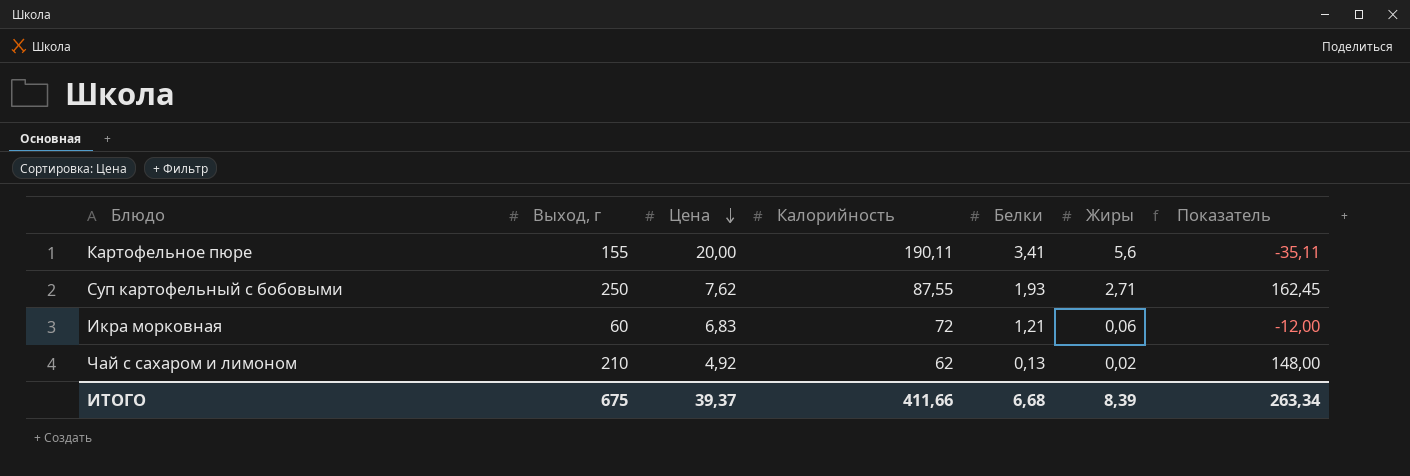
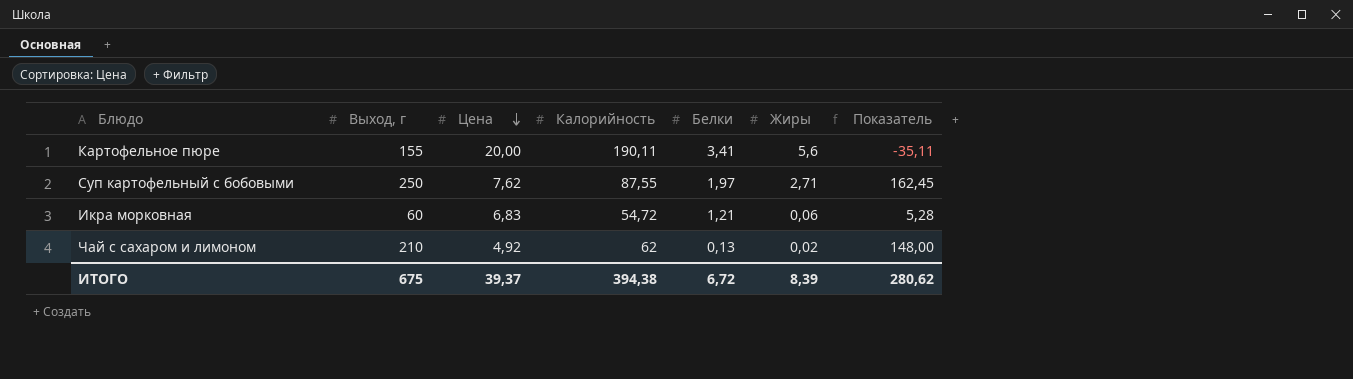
Суп картофельный с бобовыми | Белки: 1,93 -> 1,97
Икра морковная | Калорийность: 72 -> 54,72
Икра морковная | Показатель: -12,00 -> 5,28
ИТОГО | Калорийность: 411,66 -> 394,38
ИТОГО | Белки: 6,68 -> 6,72
ИТОГО | Показатель: 263,34 -> 280,62

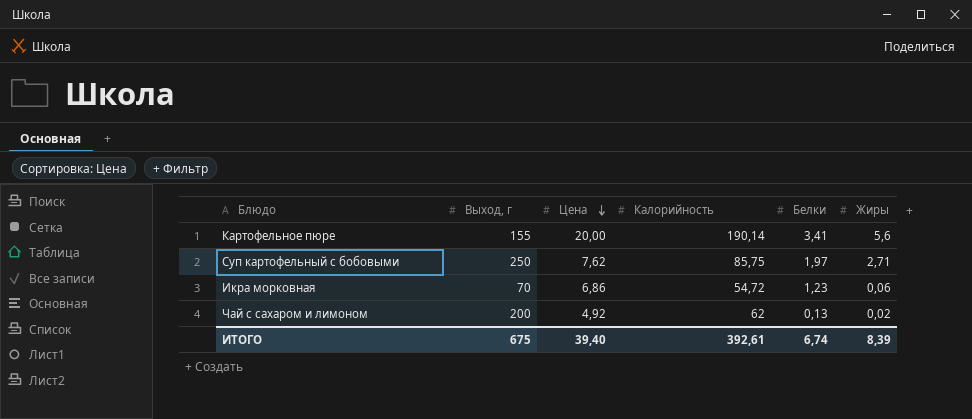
column Показатель | formula: [Выход, г] - [Калорийность] -> none
Картофельное пюре | Калорийность: 190,11 -> 190,14
Суп картофельный с бобовыми | Калорийность: 87,55 -> 85,75
Икра морковная | Выход, г: 60 -> 70
Икра морковная | Цена: 6,83 -> 6,86
Икра морковная | Белки: 1,21 -> 1,23
Чай с сахаром и лимоном | Выход, г: 210 -> 200
ИТОГО | Цена: 39,37 -> 39,40
ИТОГО | Калорийность: 394,38 -> 392,61
ИТОГО | Белки: 6,72 -> 6,74

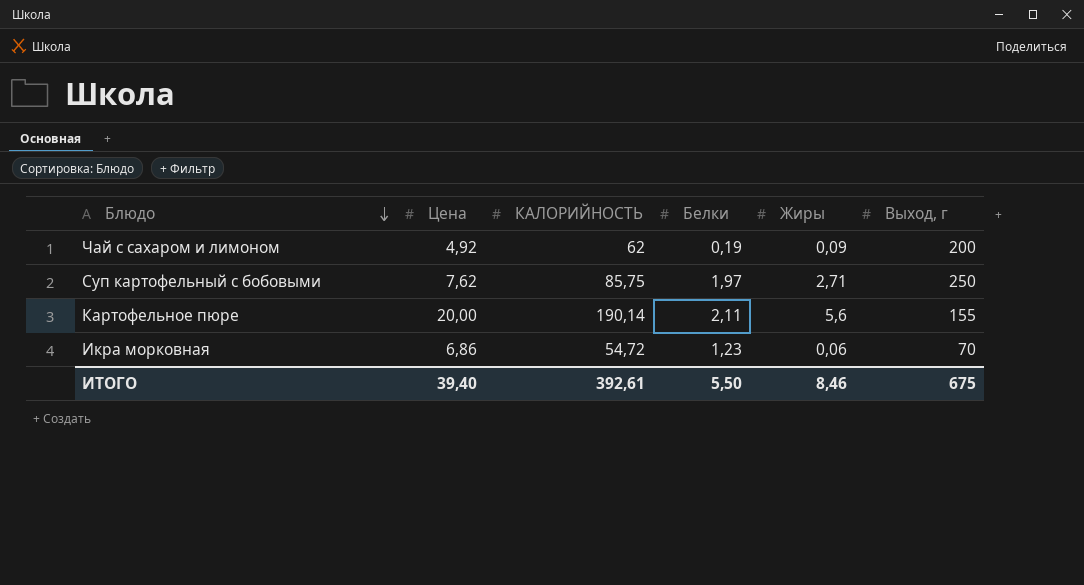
row order: Цена descending -> Блюдо descending
column name: Калорийность -> КАЛОРИЙНОСТЬ
column Выход, г | position: 2 -> 6
Чай с сахаром и лимоном | Белки: 0,13 -> 0,19
Чай с сахаром и лимоном | Жиры: 0,02 -> 0,09
Картофельное пюре | Белки: 3,41 -> 2,11
ИТОГО | Белки: 6,74 -> 5,50
ИТОГО | Жиры: 8,39 -> 8,46

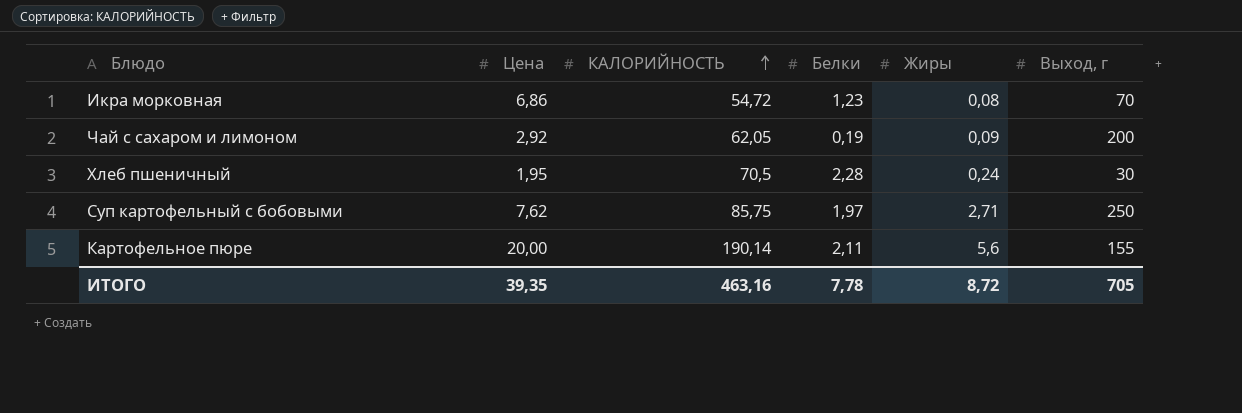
row order: Блюдо descending -> КАЛОРИЙНОСТЬ ascending
Икра морковная | Жиры: 0,06 -> 0,08
Чай с сахаром и лимоном | Цена: 4,92 -> 2,92
Чай с сахаром и лимоном | КАЛОРИЙНОСТЬ: 62 -> 62,05
row Хлеб пшеничный: none -> 1,95 | 70,5 | 2,28 | 0,24 | 30
ИТОГО | Цена: 39,40 -> 39,35
ИТОГО | КАЛОРИЙНОСТЬ: 392,61 -> 463,16
ИТОГО | Белки: 5,50 -> 7,78
ИТОГО | Жиры: 8,46 -> 8,72
ИТОГО | Выход, г: 675 -> 705

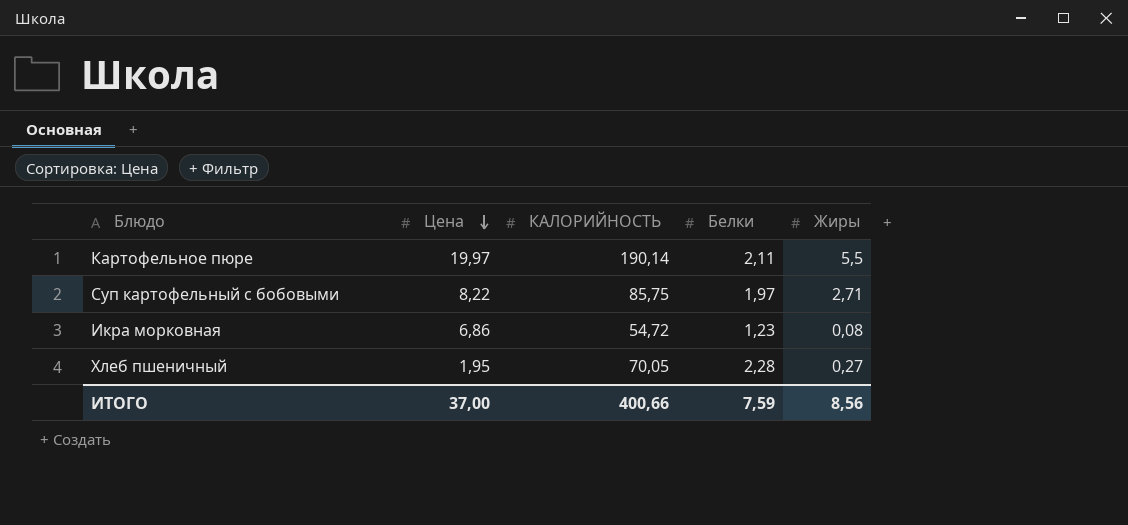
row order: КАЛОРИЙНОСТЬ ascending -> Цена descending
column Выход, г | position: 6 -> none
row Чай с сахаром и лимоном: 2,92 | 62,05 | 0,19 | 0,09 | 200 -> none
Картофельное пюре | Цена: 20,00 -> 19,97
Картофельное пюре | Жиры: 5,6 -> 5,5
Суп картофельный с бобовыми | Цена: 7,62 -> 8,22
Хлеб пшеничный | КАЛОРИЙНОСТЬ: 70,5 -> 70,05
Хлеб пшеничный | Жиры: 0,24 -> 0,27
ИТОГО | Цена: 39,35 -> 37,00
ИТОГО | КАЛОРИЙНОСТЬ: 463,16 -> 400,66
ИТОГО | Белки: 7,78 -> 7,59
ИТОГО | Жиры: 8,72 -> 8,56

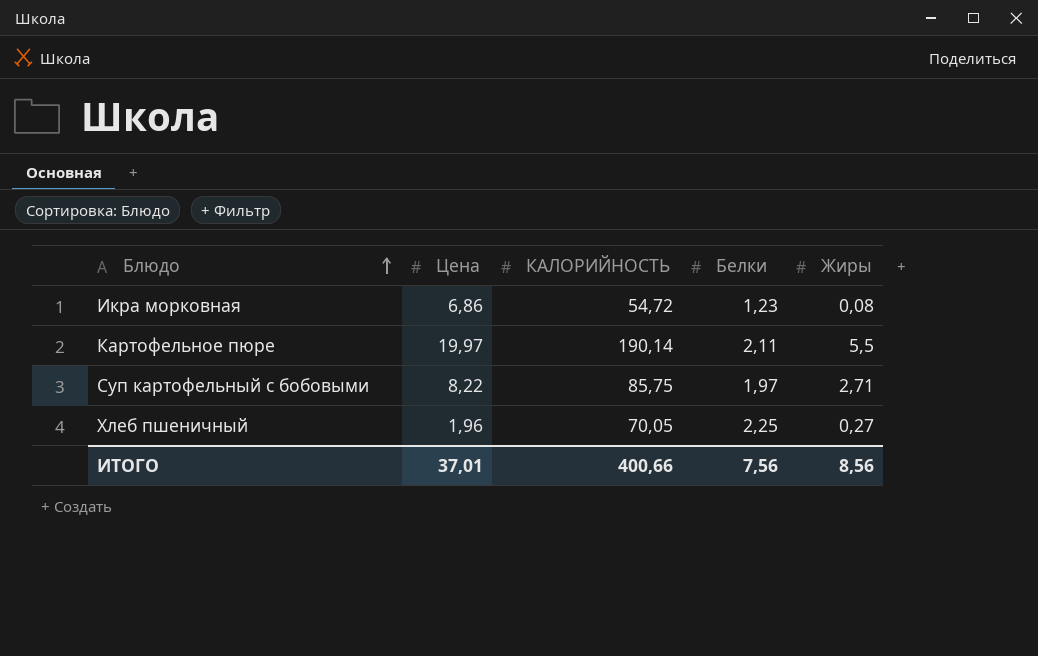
row order: Цена descending -> Блюдо ascending
Хлеб пшеничный | Цена: 1,95 -> 1,96
Хлеб пшеничный | Белки: 2,28 -> 2,25
ИТОГО | Цена: 37,00 -> 37,01
ИТОГО | Белки: 7,59 -> 7,56

